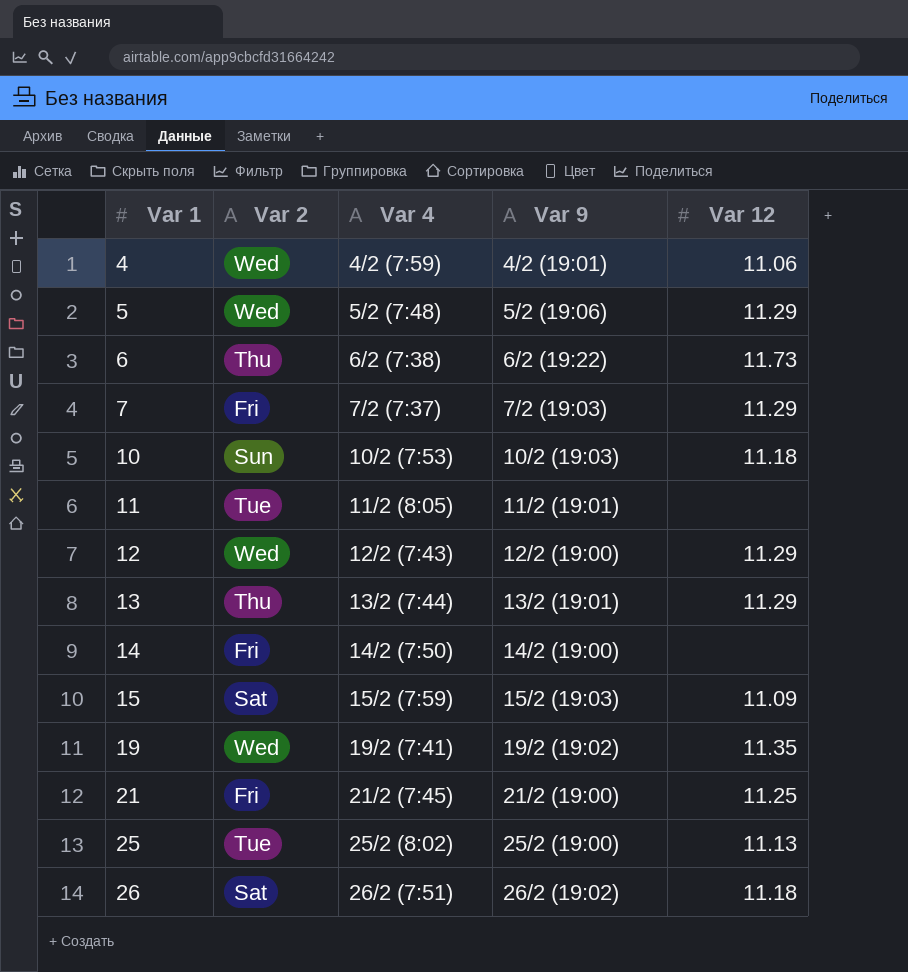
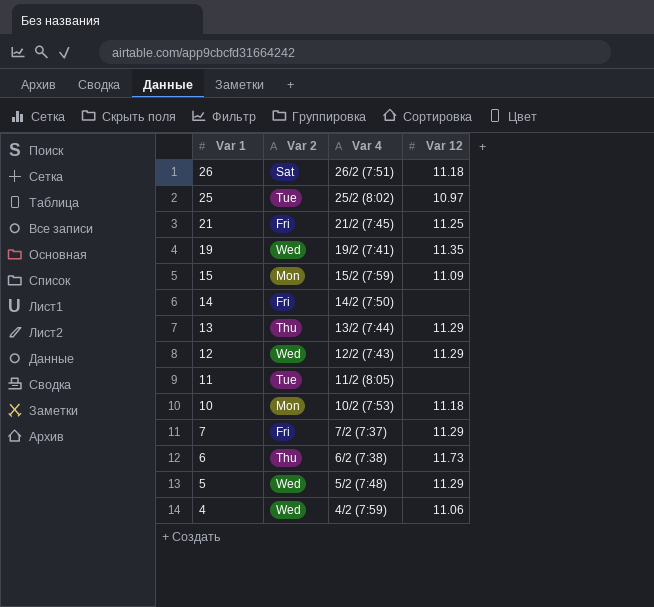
row order: Var 1 ascending -> Var 1 descending
column Var 9 | position: 4 -> none
25 | Var 12: 11.13 -> 10.97
15 | Var 2: Sat -> Mon
10 | Var 2: Sun -> Mon

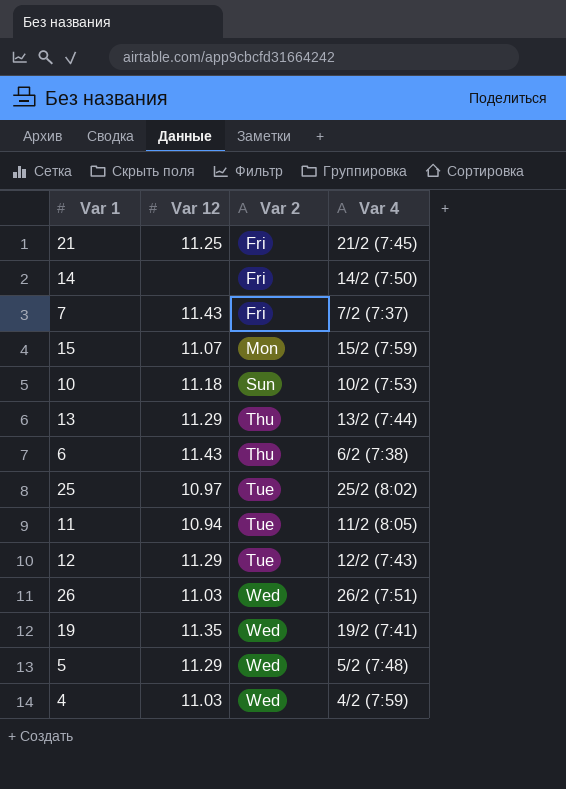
row order: Var 1 descending -> Var 2 ascending
column Var 12 | position: 4 -> 2
7 | Var 12: 11.29 -> 11.43
15 | Var 12: 11.09 -> 11.07
10 | Var 2: Mon -> Sun
6 | Var 12: 11.73 -> 11.43
11 | Var 12: none -> 10.94
12 | Var 2: Wed -> Tue
26 | Var 12: 11.18 -> 11.03
26 | Var 2: Sat -> Wed
4 | Var 12: 11.06 -> 11.03

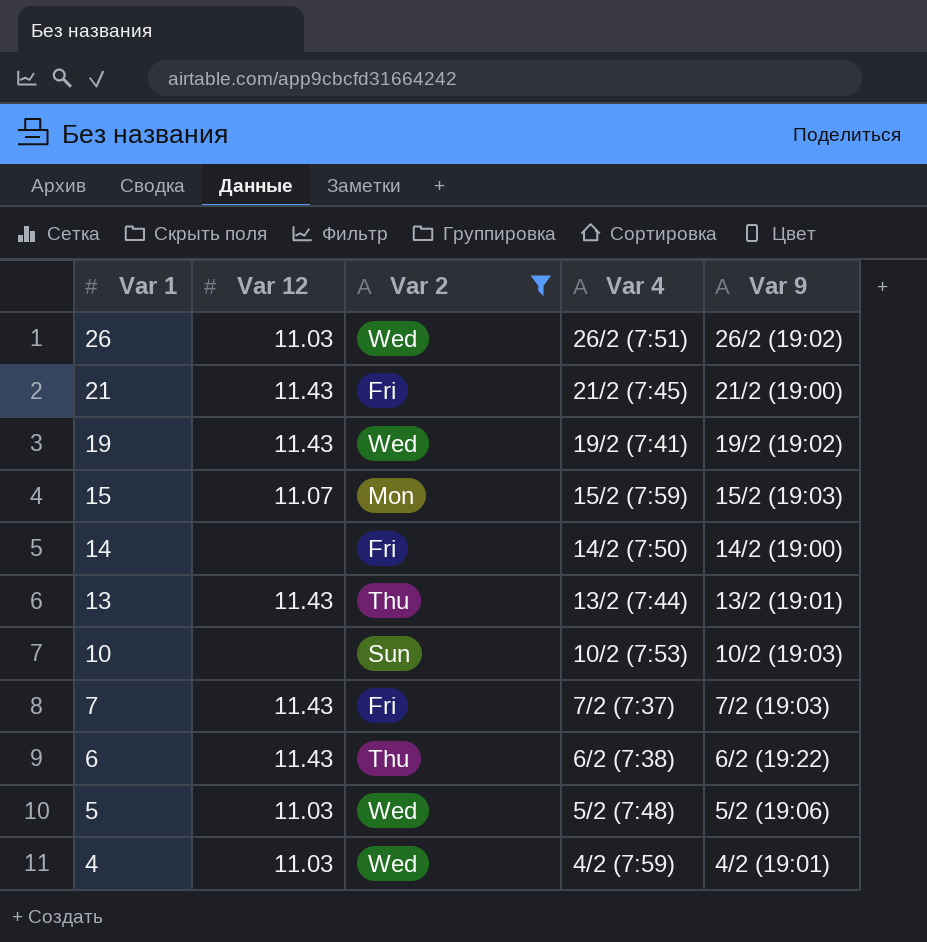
filter: none -> Var 2 != Tue
row order: Var 2 ascending -> Var 1 descending
column Var 9 | position: none -> 5
21 | Var 12: 11.25 -> 11.43
19 | Var 12: 11.35 -> 11.43
13 | Var 12: 11.29 -> 11.43
10 | Var 12: 11.18 -> none
5 | Var 12: 11.29 -> 11.03

